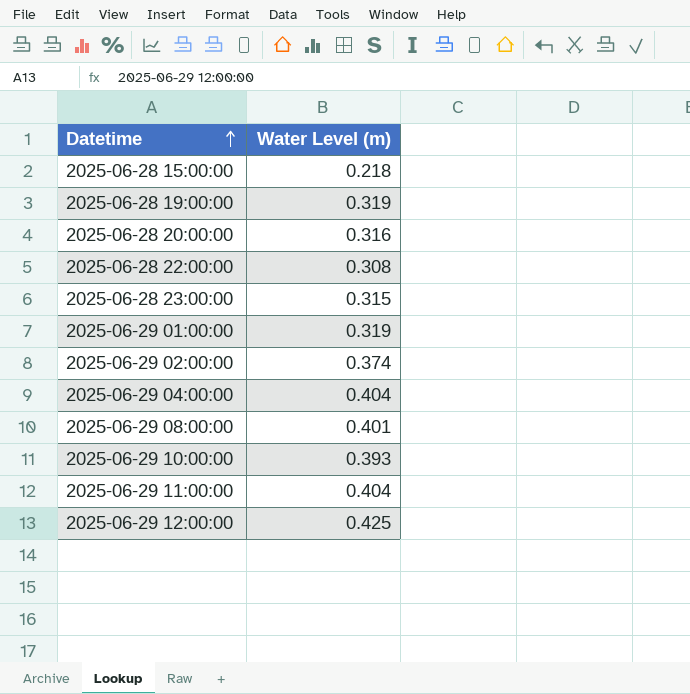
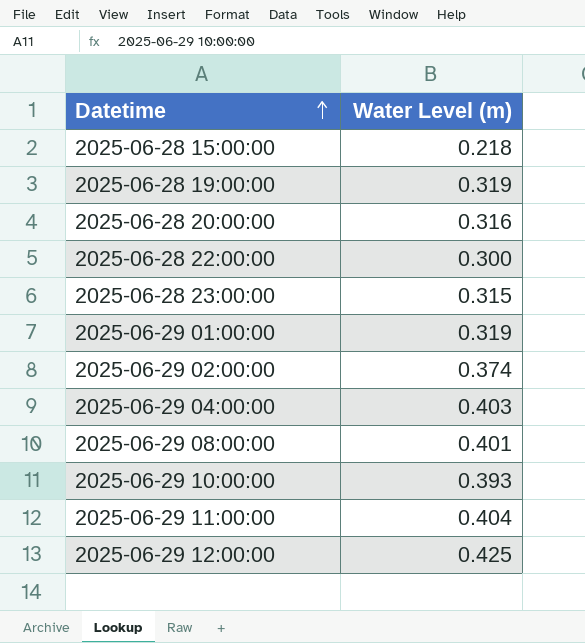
2025-06-28 22:00:00 | Water Level (m): 0.308 -> 0.300
2025-06-29 04:00:00 | Water Level (m): 0.404 -> 0.403

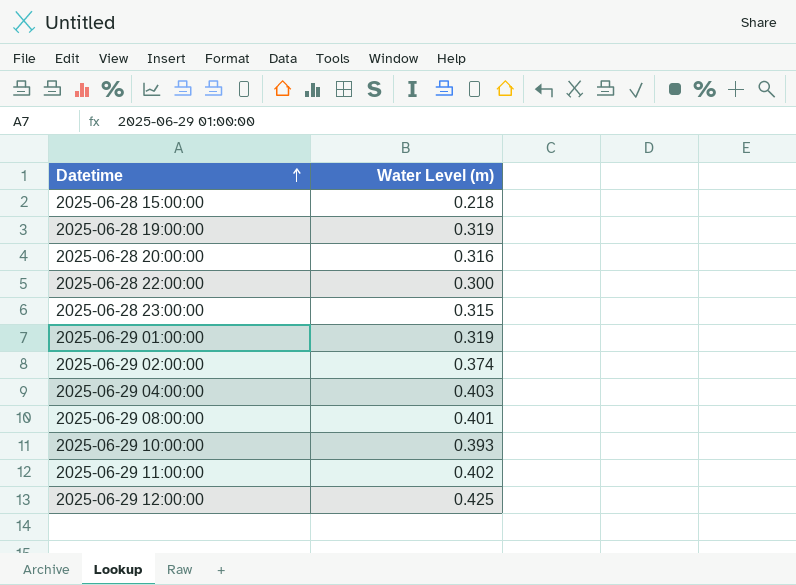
2025-06-29 11:00:00 | Water Level (m): 0.404 -> 0.402

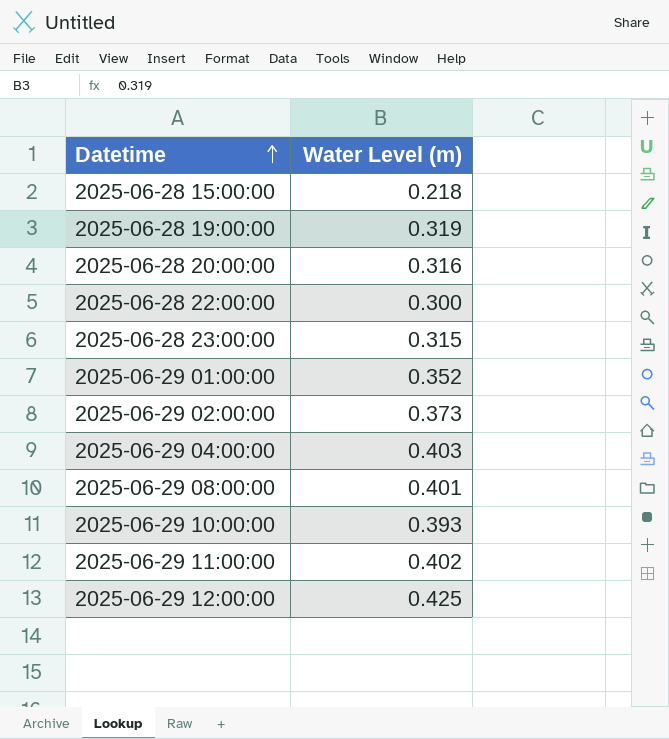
2025-06-29 01:00:00 | Water Level (m): 0.319 -> 0.352
2025-06-29 02:00:00 | Water Level (m): 0.374 -> 0.373

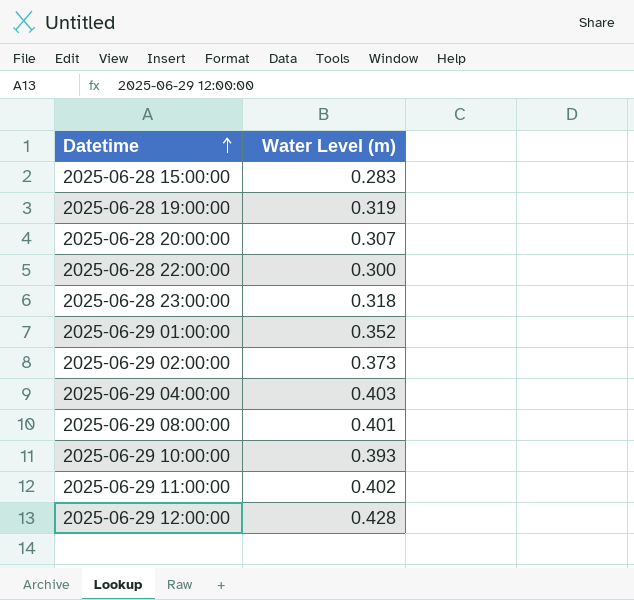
2025-06-28 15:00:00 | Water Level (m): 0.218 -> 0.283
2025-06-28 20:00:00 | Water Level (m): 0.316 -> 0.307
2025-06-28 23:00:00 | Water Level (m): 0.315 -> 0.318
2025-06-29 12:00:00 | Water Level (m): 0.425 -> 0.428

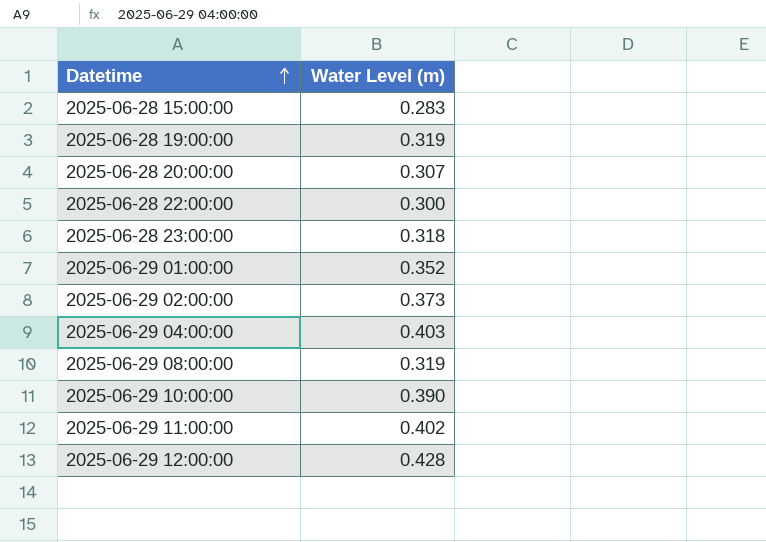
2025-06-29 08:00:00 | Water Level (m): 0.401 -> 0.319
2025-06-29 10:00:00 | Water Level (m): 0.393 -> 0.390

